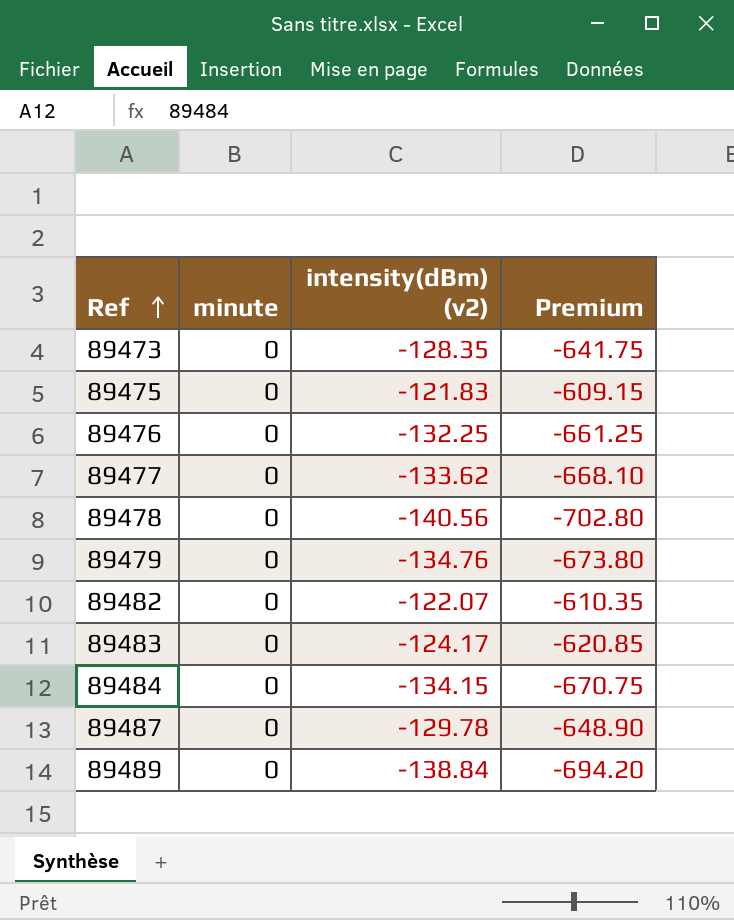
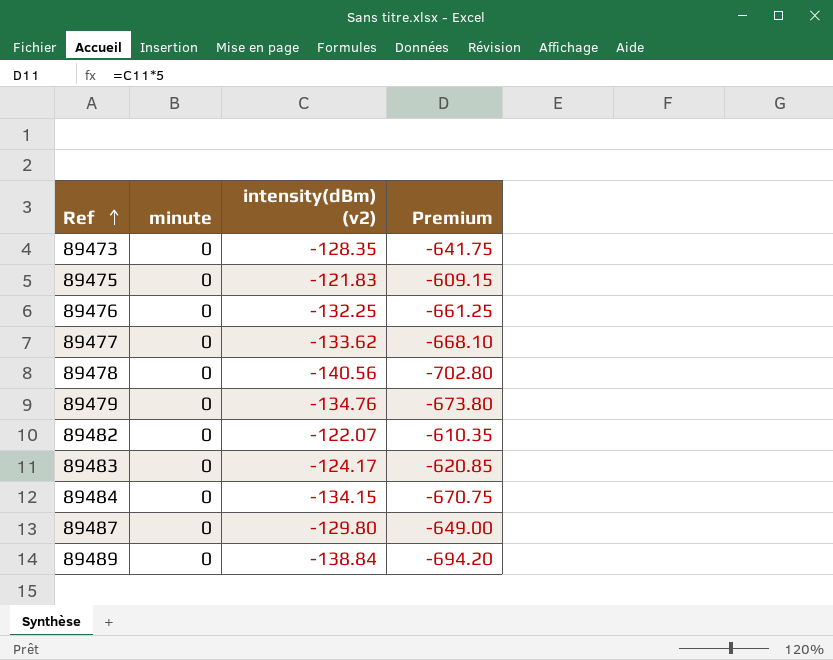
89487 | intensity(dBm) (v2): -129.78 -> -129.80
89487 | Premium: -648.90 -> -649.00

